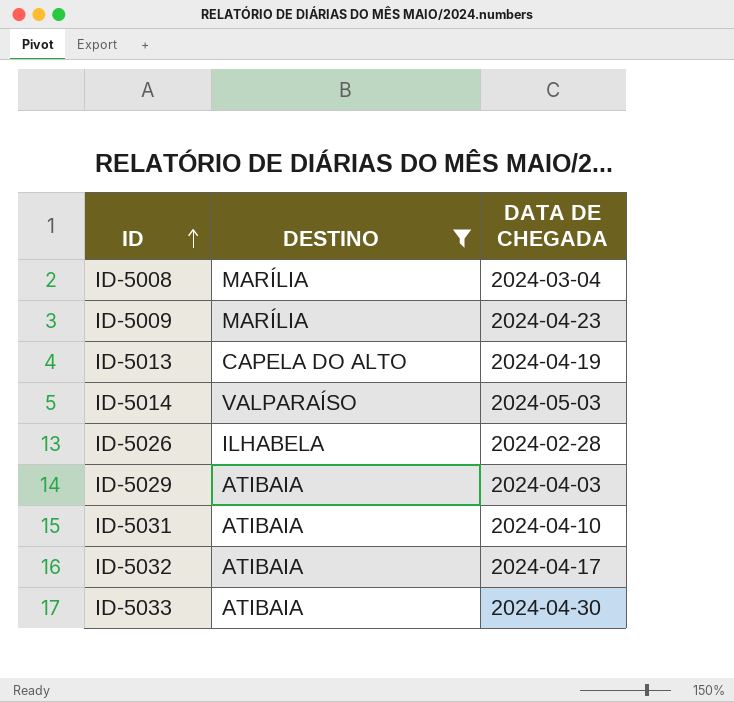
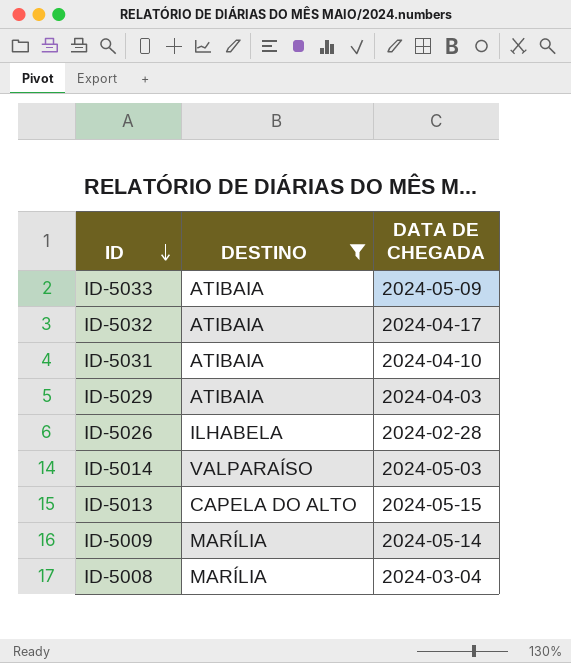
row order: ID ascending -> ID descending
ID-5033 | DATA DE CHEGADA: 2024-04-30 -> 2024-05-09
ID-5013 | DATA DE CHEGADA: 2024-04-19 -> 2024-05-15
ID-5009 | DATA DE CHEGADA: 2024-04-23 -> 2024-05-14

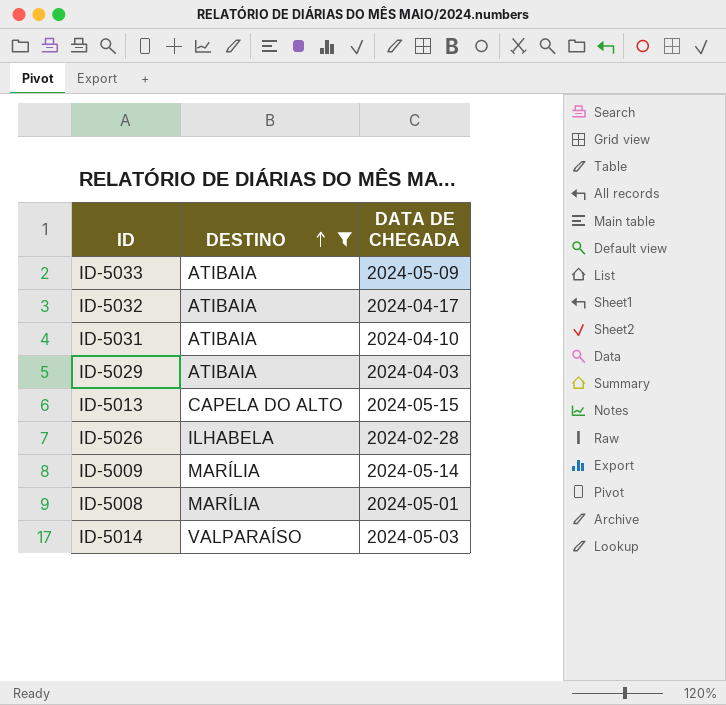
row order: ID descending -> DESTINO ascending
ID-5008 | DATA DE CHEGADA: 2024-03-04 -> 2024-05-01

